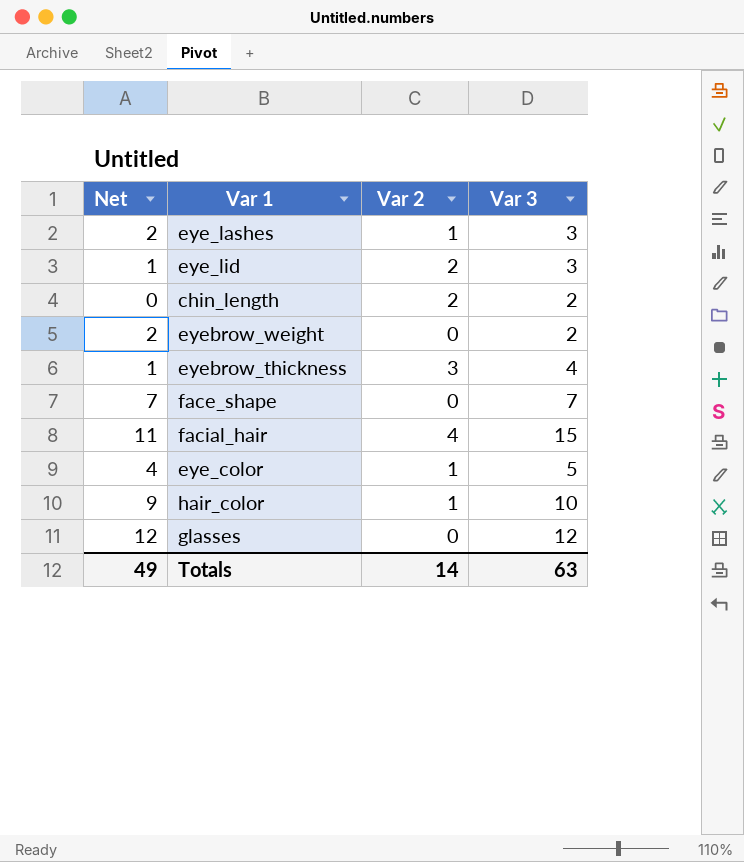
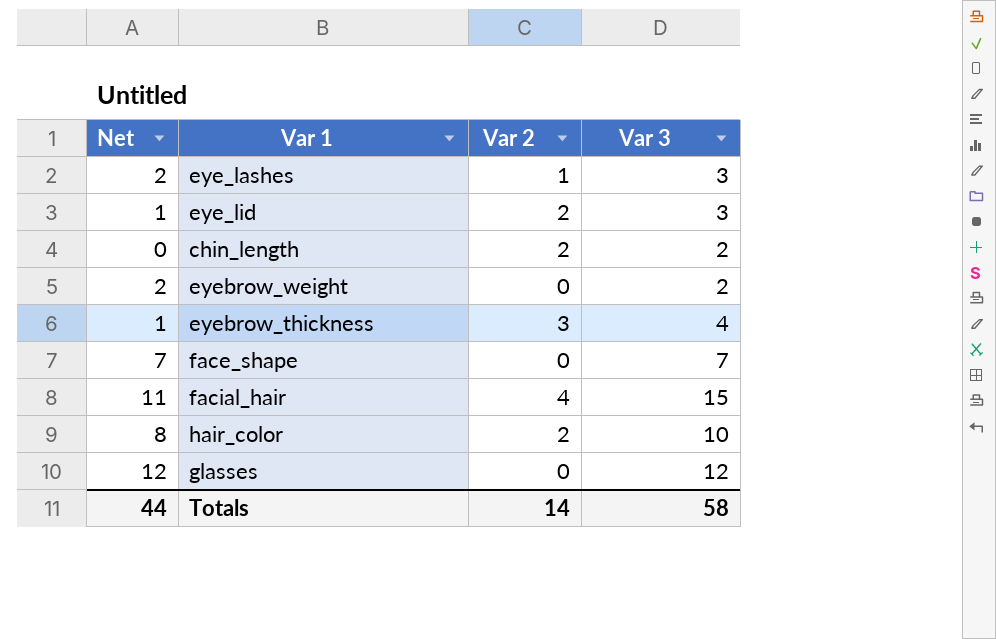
row eye_color: 4 | 1 | 5 -> none
hair_color | Net: 9 -> 8
hair_color | Var 2: 1 -> 2
Totals | Net: 49 -> 44
Totals | Var 3: 63 -> 58

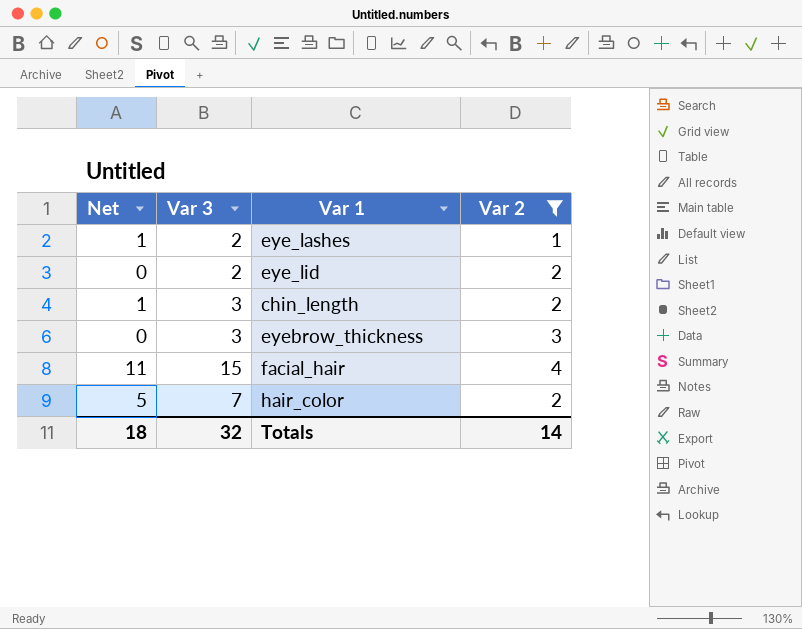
filter: none -> Var 2 != 0
column Var 3 | position: 4 -> 2
eye_lashes | Net: 2 -> 1
eye_lashes | Var 3: 3 -> 2
eye_lid | Net: 1 -> 0
eye_lid | Var 3: 3 -> 2
chin_length | Net: 0 -> 1
chin_length | Var 3: 2 -> 3
eyebrow_thickness | Net: 1 -> 0
eyebrow_thickness | Var 3: 4 -> 3
hair_color | Net: 8 -> 5
hair_color | Var 3: 10 -> 7
Totals | Net: 44 -> 18
Totals | Var 3: 58 -> 32

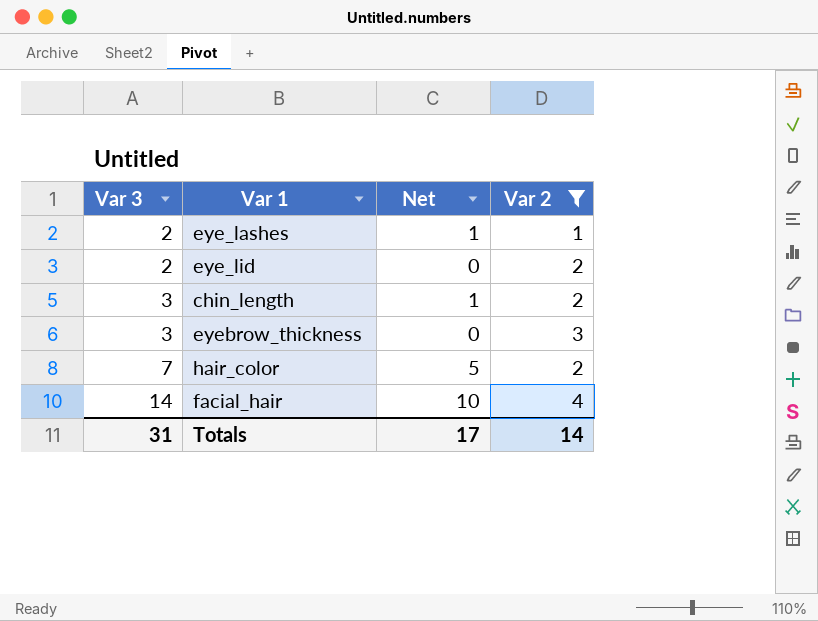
row order: none -> Var 3 ascending
column Net | position: 1 -> 3
facial_hair | Var 3: 15 -> 14
facial_hair | Net: 11 -> 10
Totals | Var 3: 32 -> 31
Totals | Net: 18 -> 17

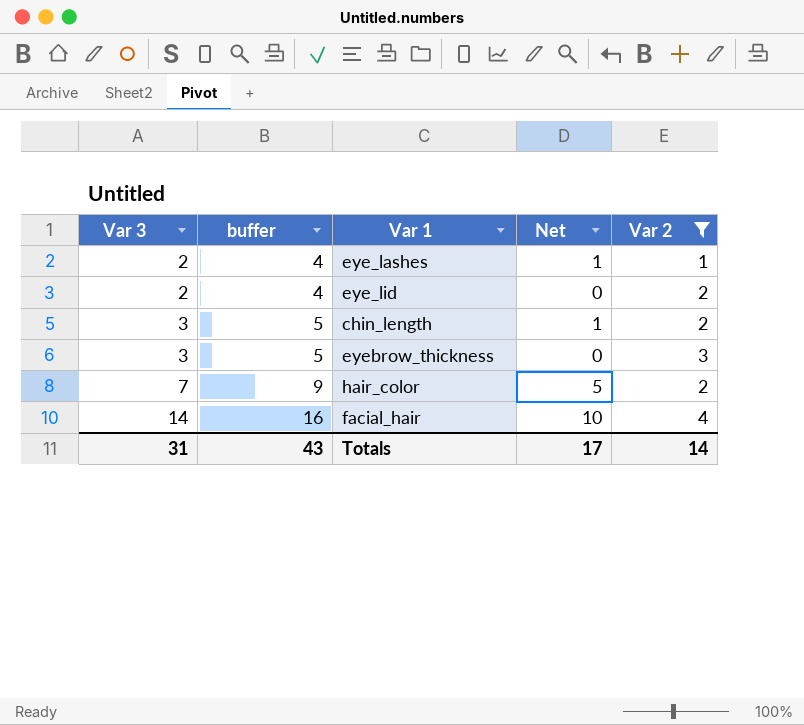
column buffer | formula: none -> [Var 3] + 2

